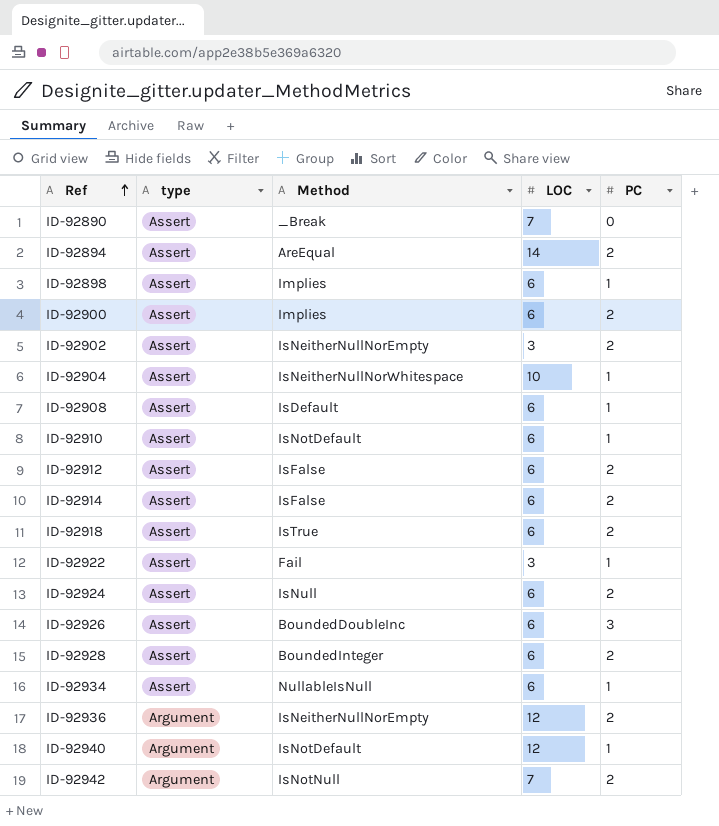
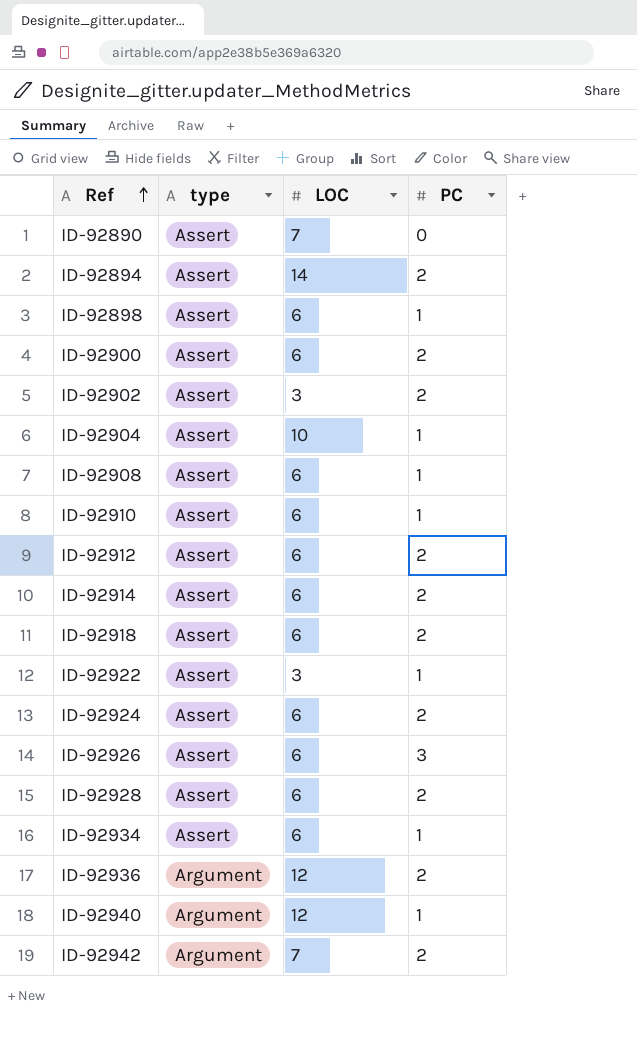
column Method | position: 3 -> none

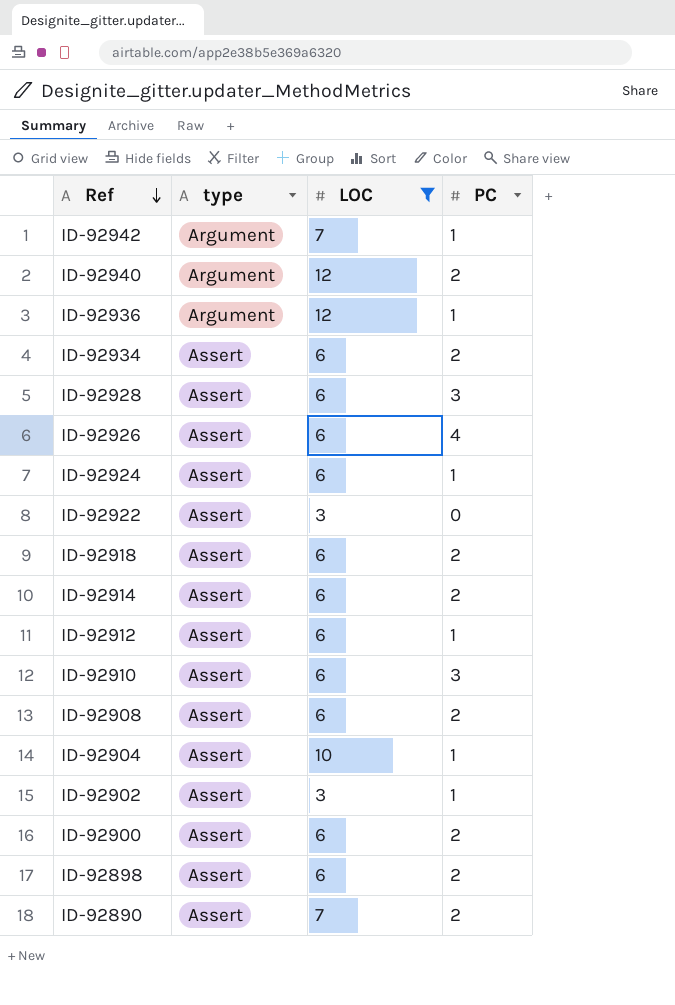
filter: none -> LOC != 14
row order: Ref ascending -> Ref descending
ID-92942 | PC: 2 -> 1
ID-92940 | PC: 1 -> 2
ID-92936 | PC: 2 -> 1
ID-92934 | PC: 1 -> 2
ID-92928 | PC: 2 -> 3
ID-92926 | PC: 3 -> 4
ID-92924 | PC: 2 -> 1
ID-92922 | PC: 1 -> 0
ID-92912 | PC: 2 -> 1
ID-92910 | PC: 1 -> 3
ID-92908 | PC: 1 -> 2
ID-92902 | PC: 2 -> 1
ID-92898 | PC: 1 -> 2
ID-92890 | PC: 0 -> 2

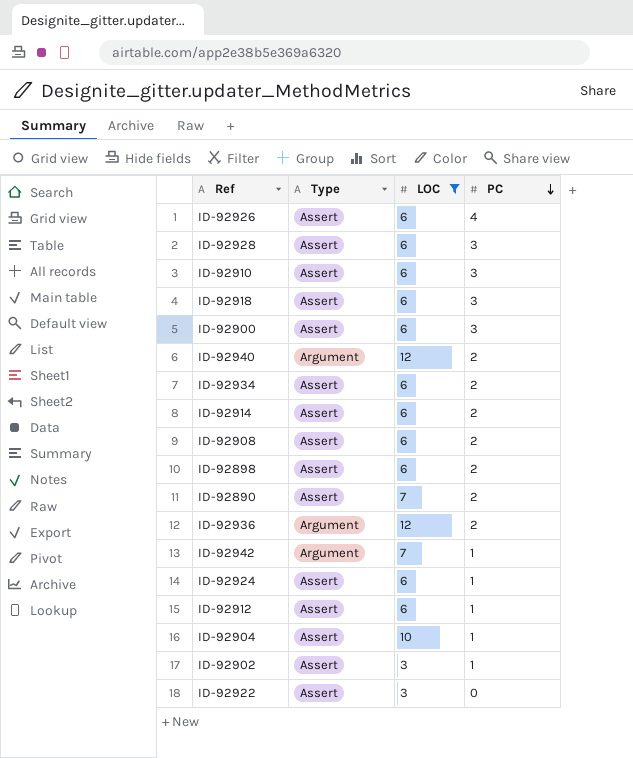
row order: Ref descending -> PC descending
column name: type -> Type
ID-92918 | PC: 2 -> 3
ID-92900 | PC: 2 -> 3
ID-92936 | PC: 1 -> 2

